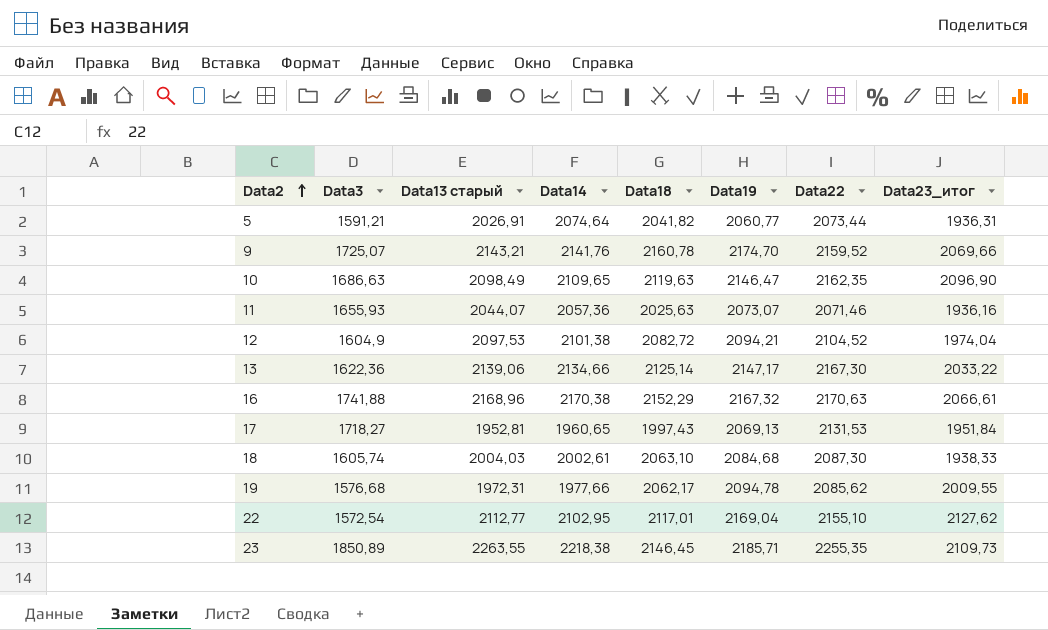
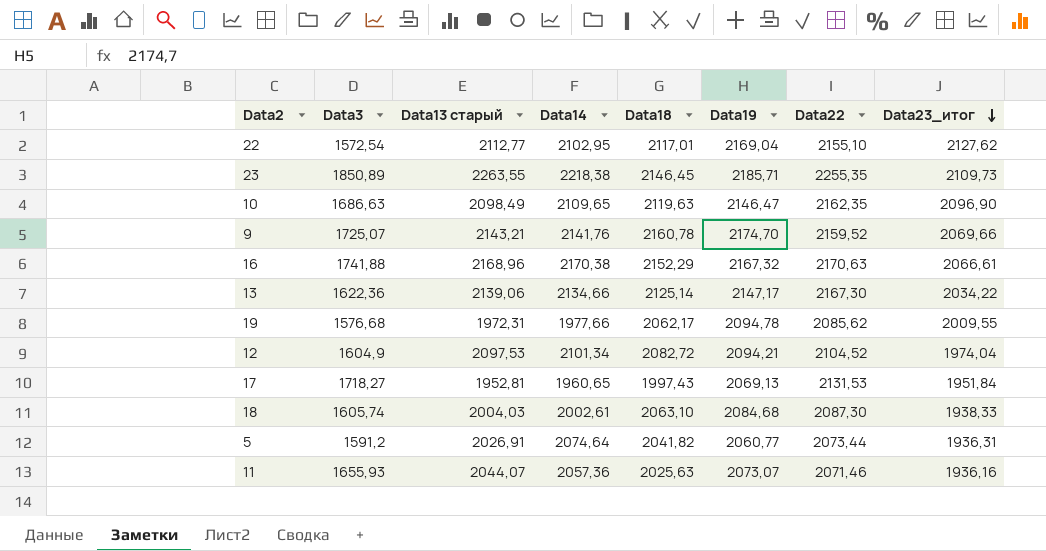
row order: Data2 ascending -> Data23_итог descending
13 | Data23_итог: 2033,22 -> 2034,22
12 | Data14: 2101,38 -> 2101,34
5 | Data3: 1591,21 -> 1591,2

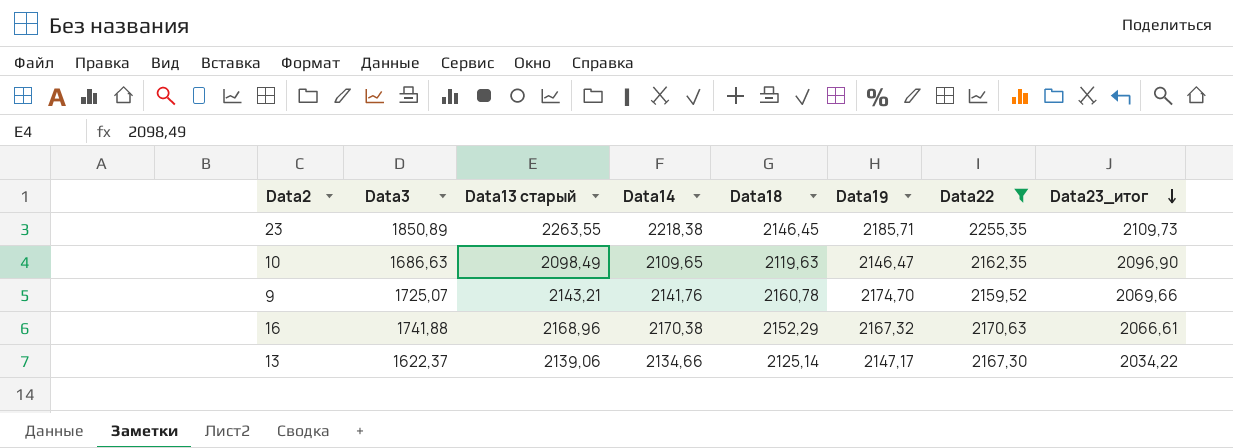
filter: none -> Data22 >= 2159,52
13 | Data3: 1622,36 -> 1622,37

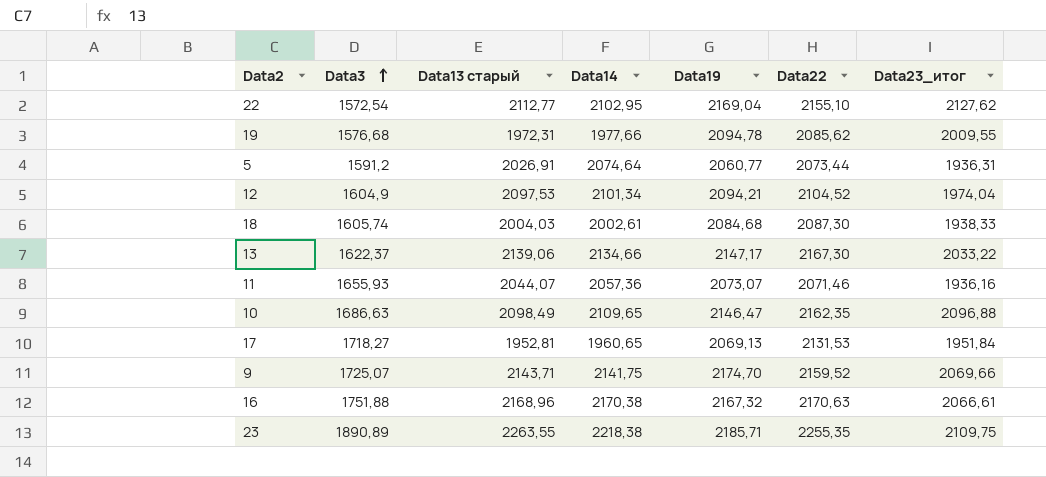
filter: Data22 >= 2159,52 -> none
row order: Data23_итог descending -> Data3 ascending
column Data18 | position: 5 -> none
13 | Data23_итог: 2034,22 -> 2033,22
10 | Data23_итог: 2096,90 -> 2096,88
9 | Data13 старый: 2143,21 -> 2143,71
9 | Data14: 2141,76 -> 2141,75
16 | Data3: 1741,88 -> 1751,88
23 | Data3: 1850,89 -> 1890,89
23 | Data23_итог: 2109,73 -> 2109,75

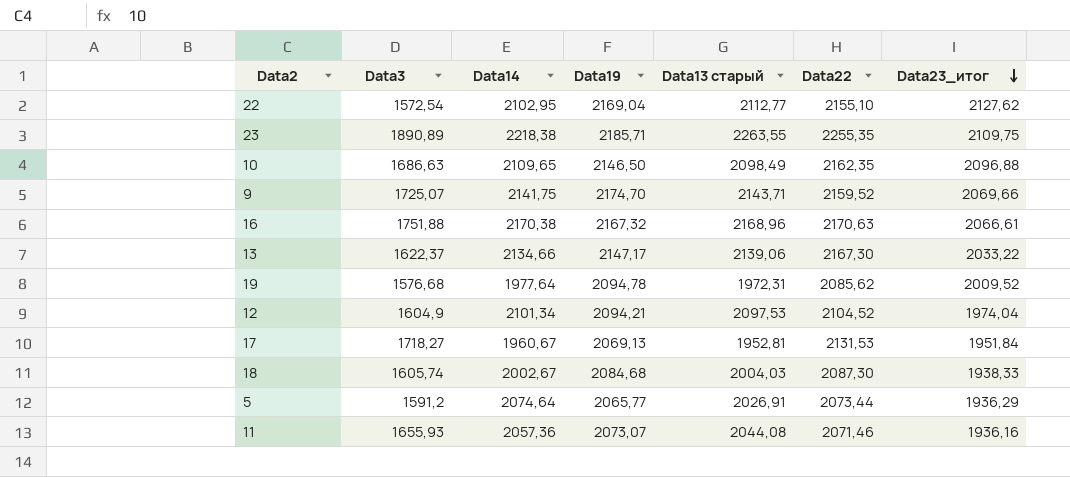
row order: Data3 ascending -> Data23_итог descending
column Data13 старый | position: 3 -> 5
10 | Data19: 2146,47 -> 2146,50
19 | Data14: 1977,66 -> 1977,64
19 | Data23_итог: 2009,55 -> 2009,52
17 | Data14: 1960,65 -> 1960,67
18 | Data14: 2002,61 -> 2002,67
5 | Data19: 2060,77 -> 2065,77
5 | Data23_итог: 1936,31 -> 1936,29
11 | Data13 старый: 2044,07 -> 2044,08

